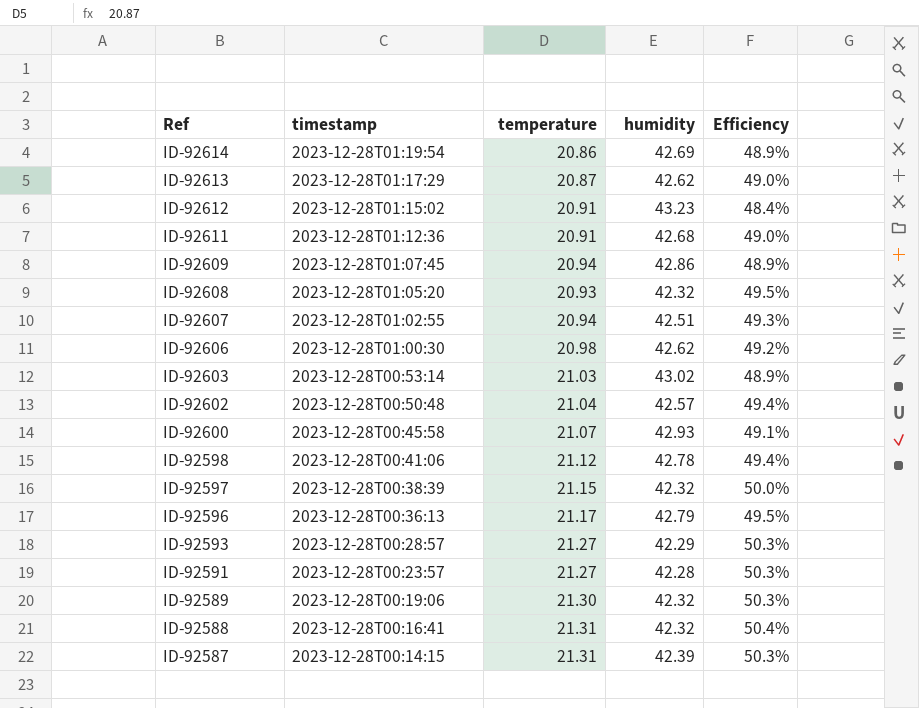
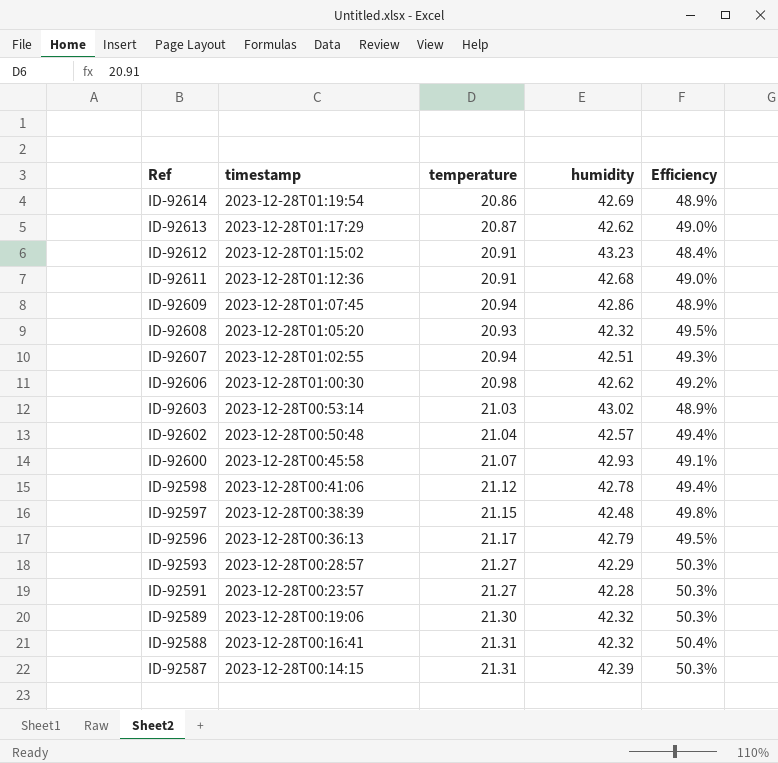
ID-92597 | humidity: 42.32 -> 42.48
ID-92597 | Efficiency: 50.0% -> 49.8%

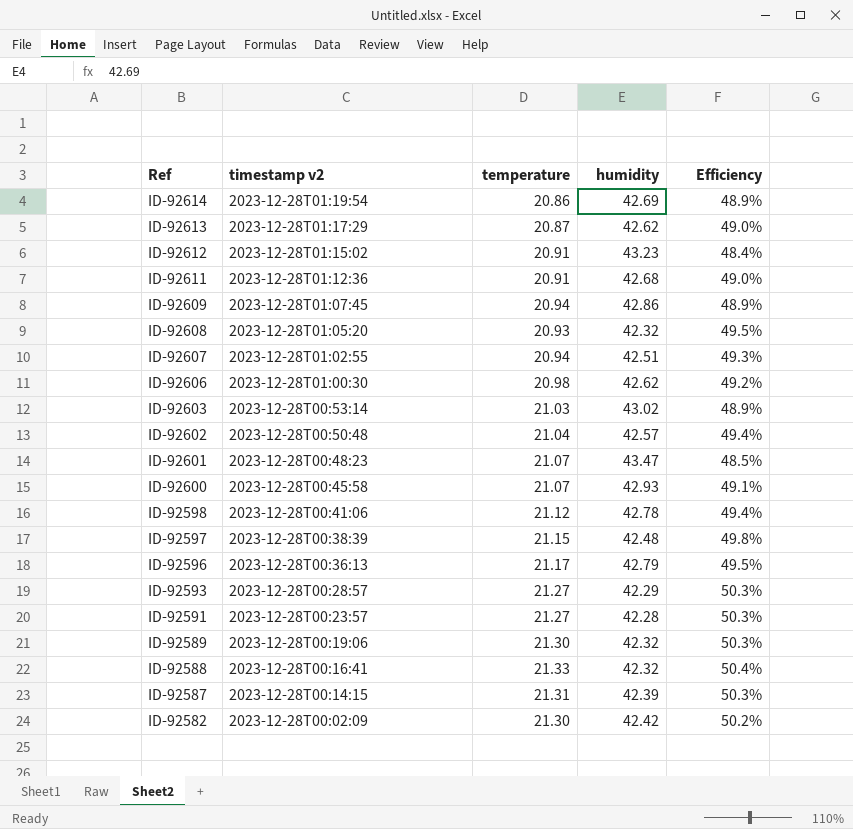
column name: timestamp -> timestamp v2
row ID-92601: none -> 2023-12-28T00:48:23 | 21.07 | 43.47 | 48.5%
ID-92588 | temperature: 21.31 -> 21.33
row ID-92582: none -> 2023-12-28T00:02:09 | 21.30 | 42.42 | 50.2%

